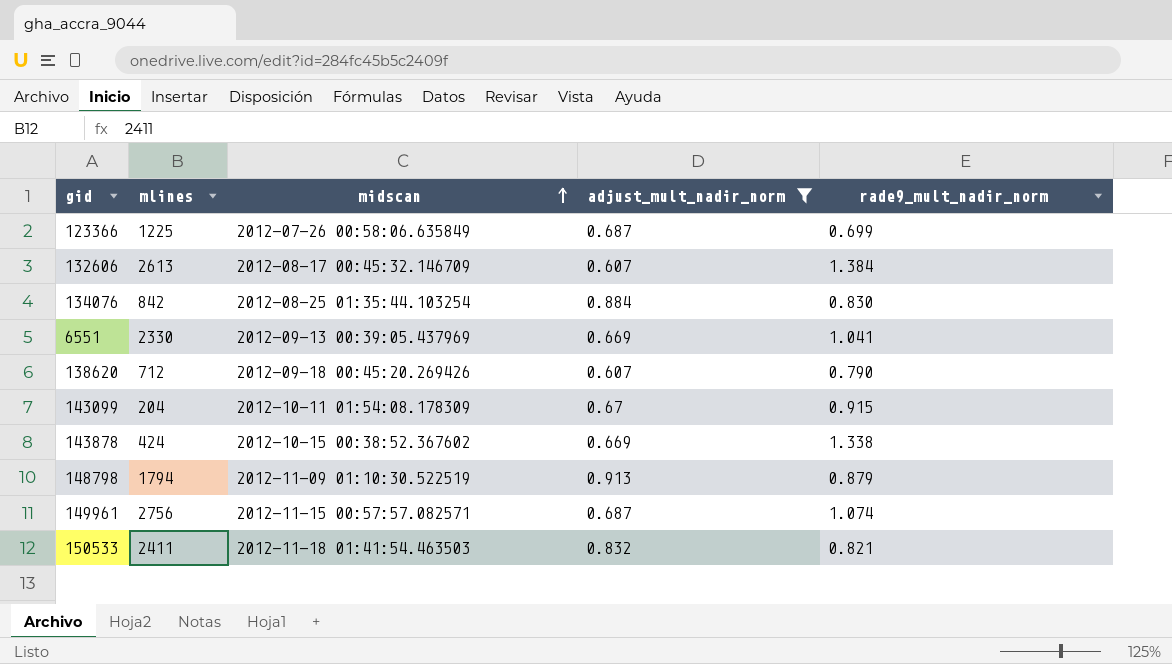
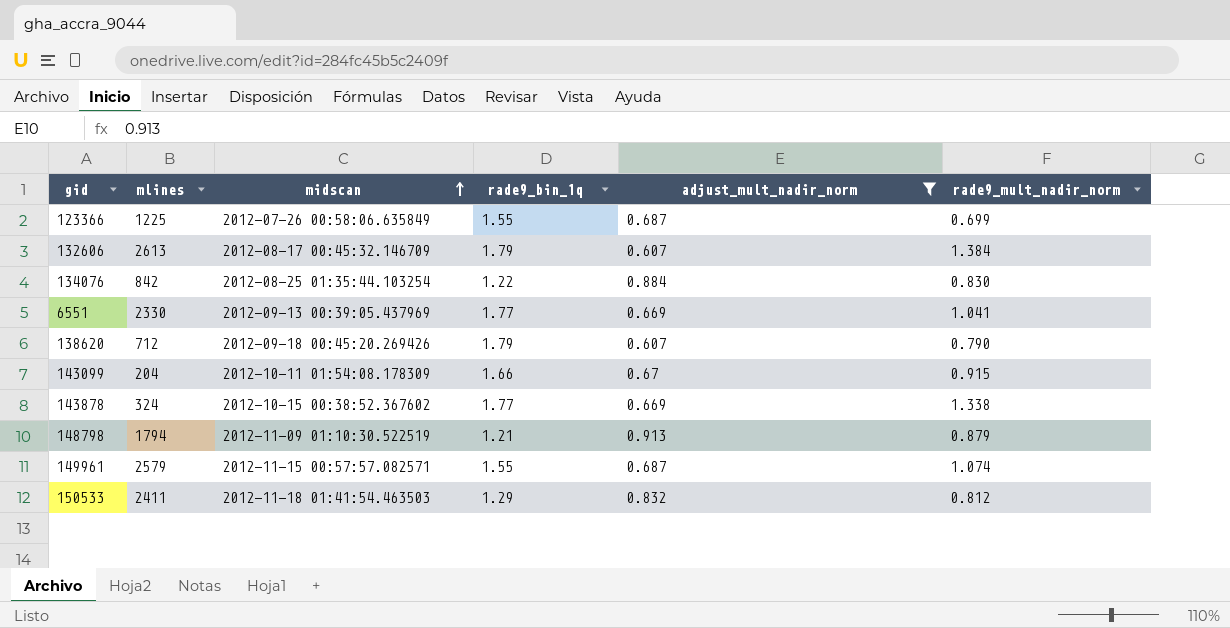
column rade9_bin_1q | position: none -> 4
143878 | mlines: 424 -> 324
149961 | mlines: 2756 -> 2579
150533 | rade9_mult_nadir_norm: 0.821 -> 0.812

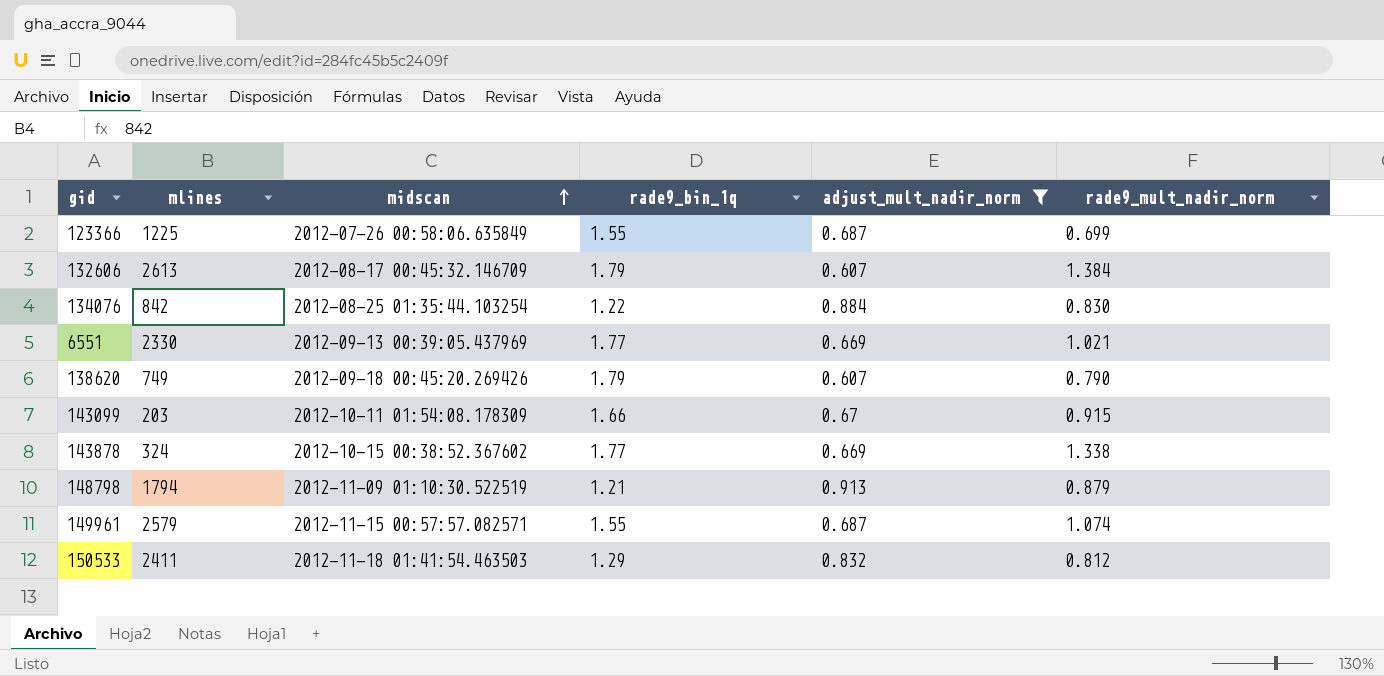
6551 | rade9_mult_nadir_norm: 1.041 -> 1.021
138620 | mlines: 712 -> 749
143099 | mlines: 204 -> 203

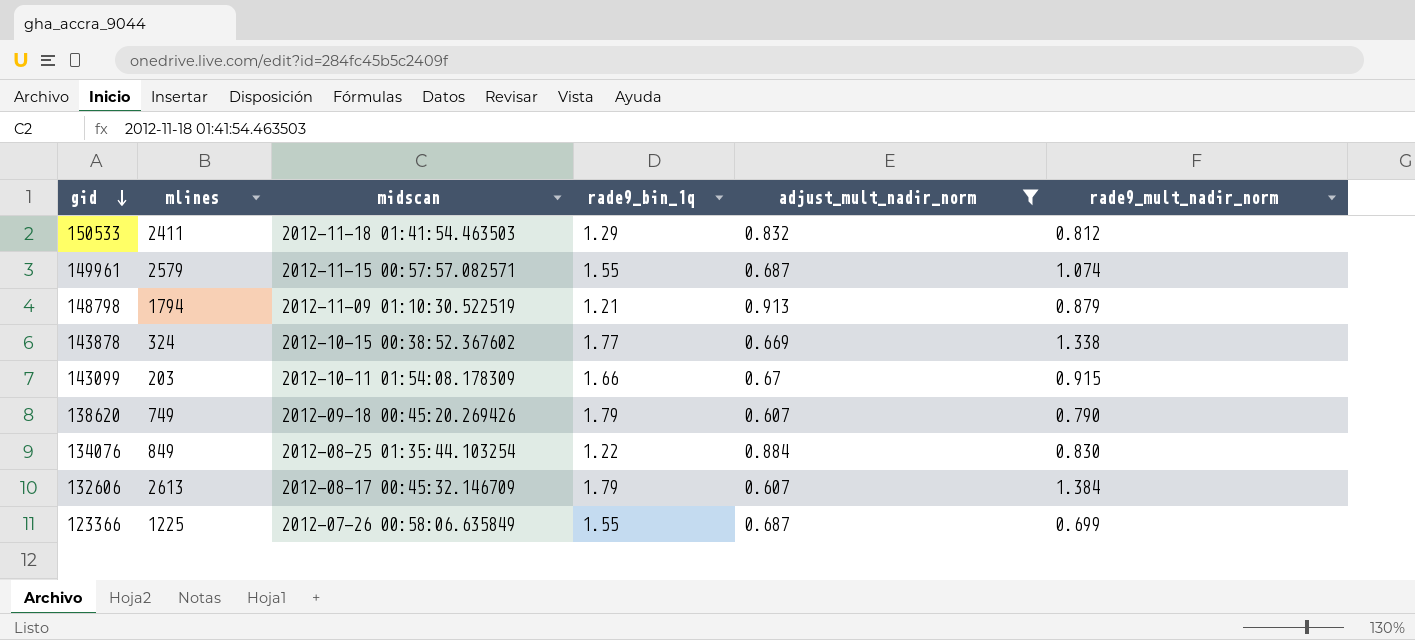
row order: midscan ascending -> gid descending
row 6551: 2330 | 2012-09-13 00:39:05.437969 | 1.77 | 0.669 | 1.021 -> none
134076 | mlines: 842 -> 849

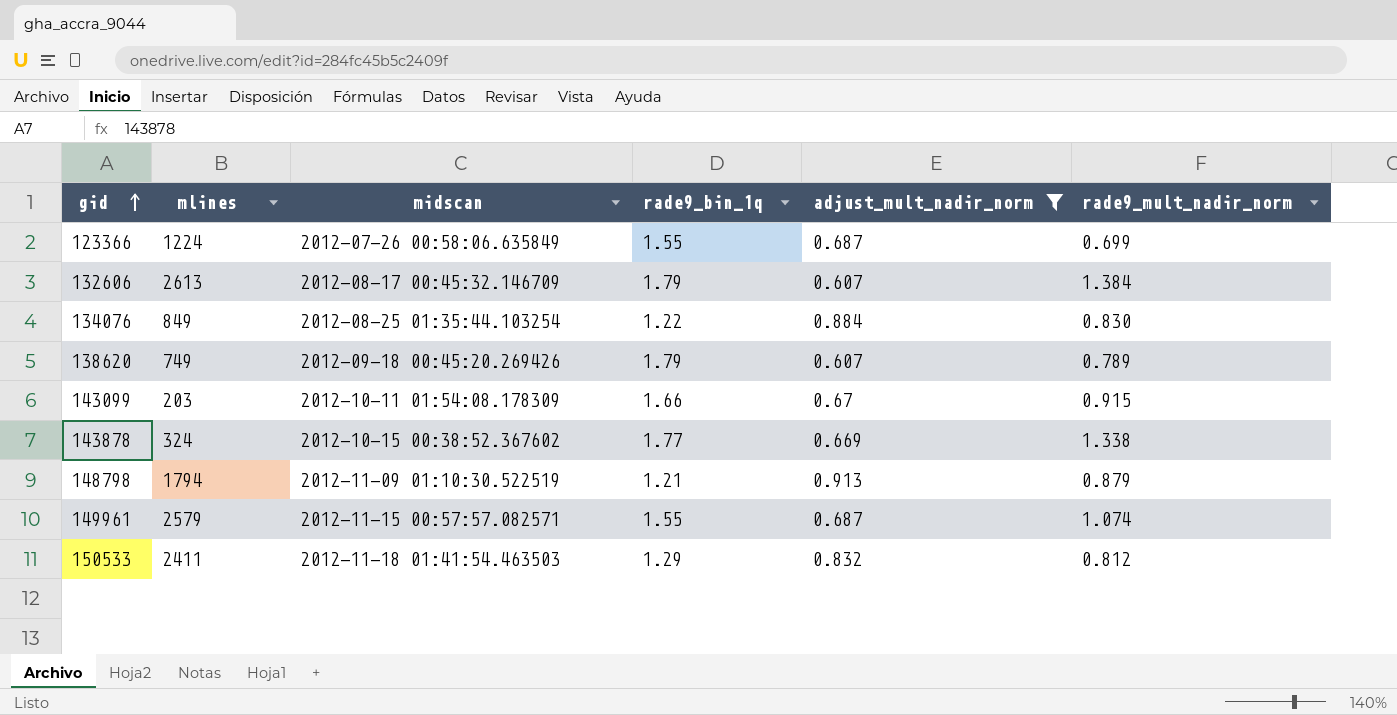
row order: gid descending -> gid ascending
123366 | mlines: 1225 -> 1224
138620 | rade9_mult_nadir_norm: 0.790 -> 0.789

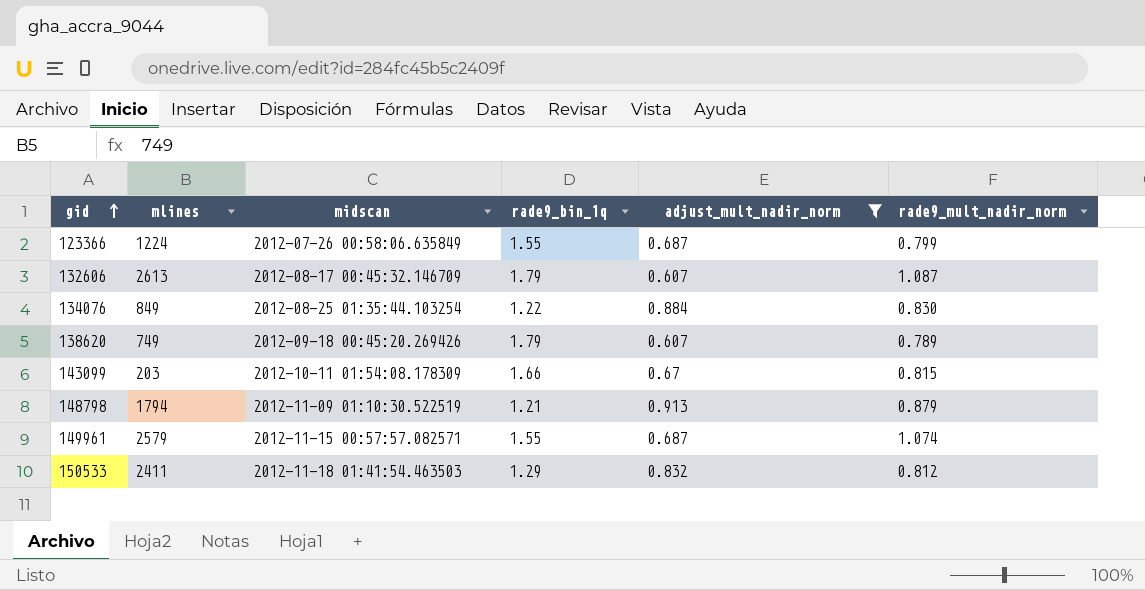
row 143878: 324 | 2012-10-15 00:38:52.367602 | 1.77 | 0.669 | 1.338 -> none
123366 | rade9_mult_nadir_norm: 0.699 -> 0.799
132606 | rade9_mult_nadir_norm: 1.384 -> 1.087
143099 | rade9_mult_nadir_norm: 0.915 -> 0.815

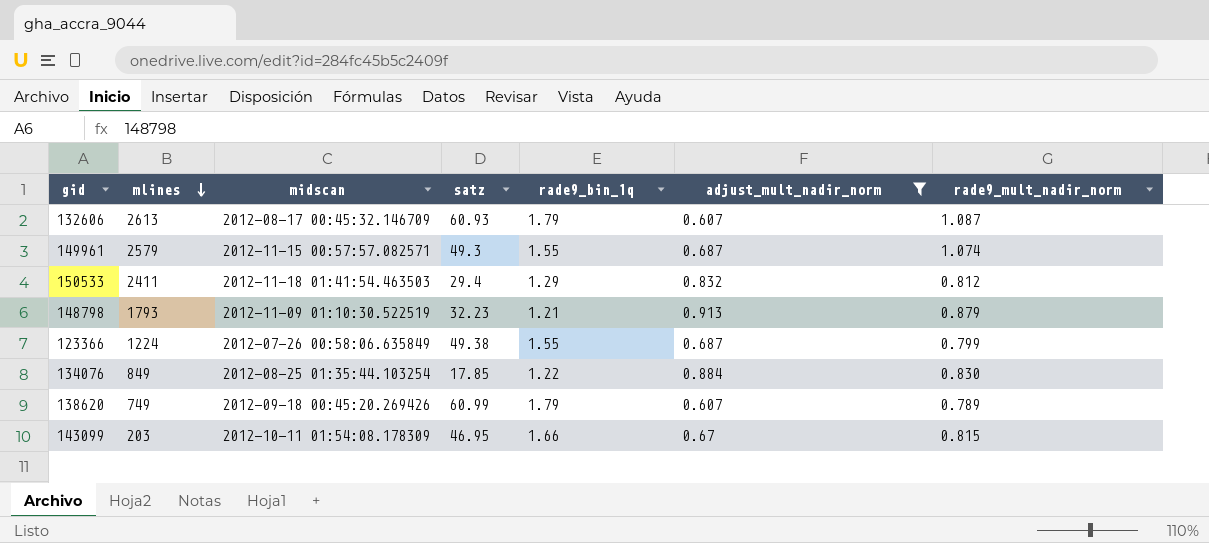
row order: gid ascending -> mlines descending
column satz | position: none -> 4
148798 | mlines: 1794 -> 1793

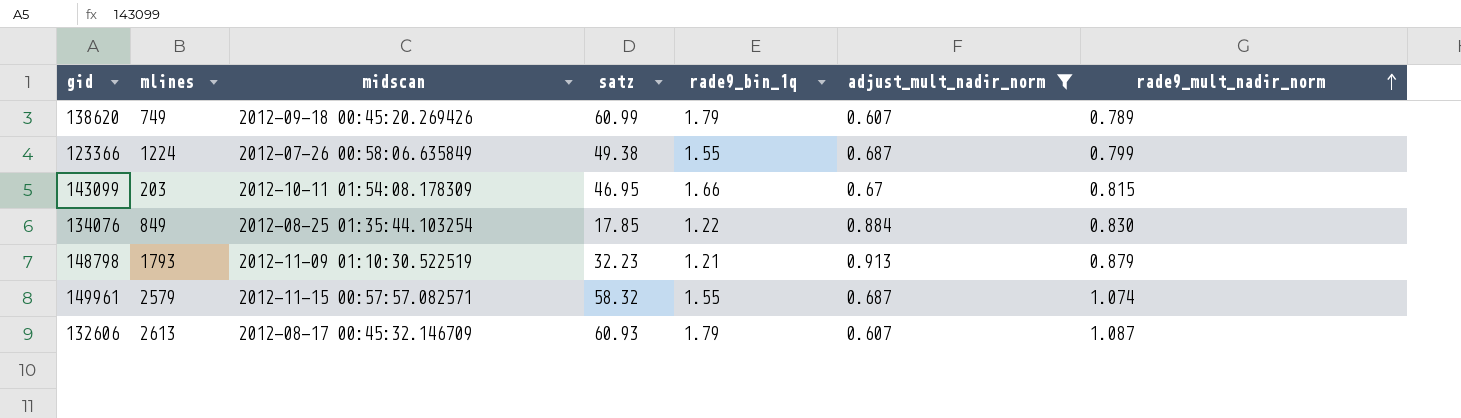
row order: mlines descending -> rade9_mult_nadir_norm ascending
row 150533: 2411 | 2012-11-18 01:41:54.463503 | 29.4 | 1.29 | 0.832 | 0.812 -> none
149961 | satz: 49.3 -> 58.32

